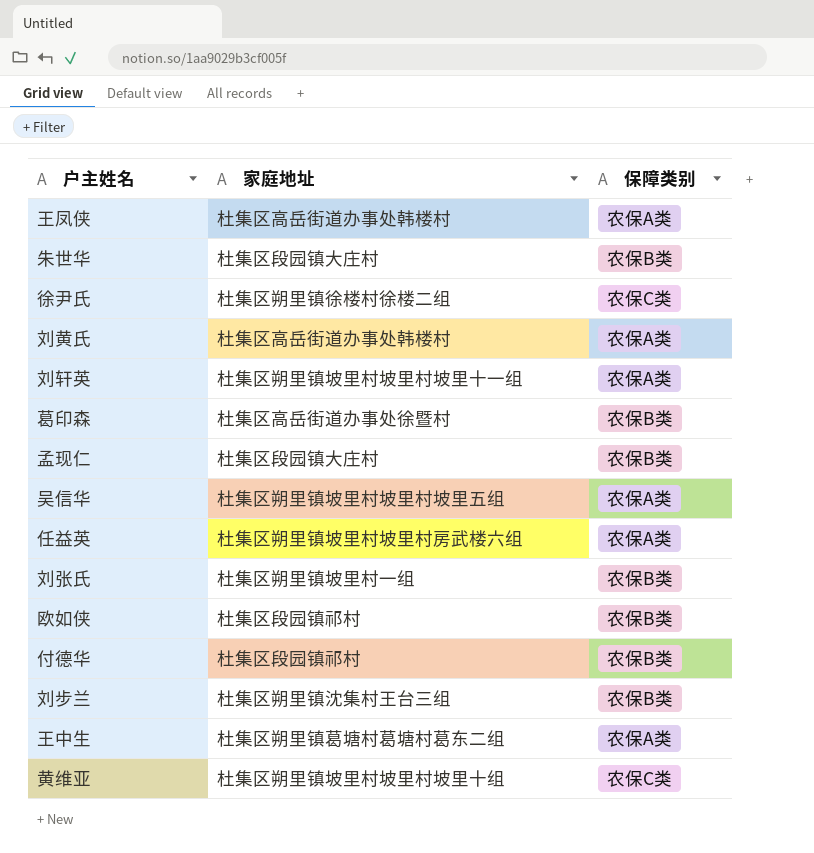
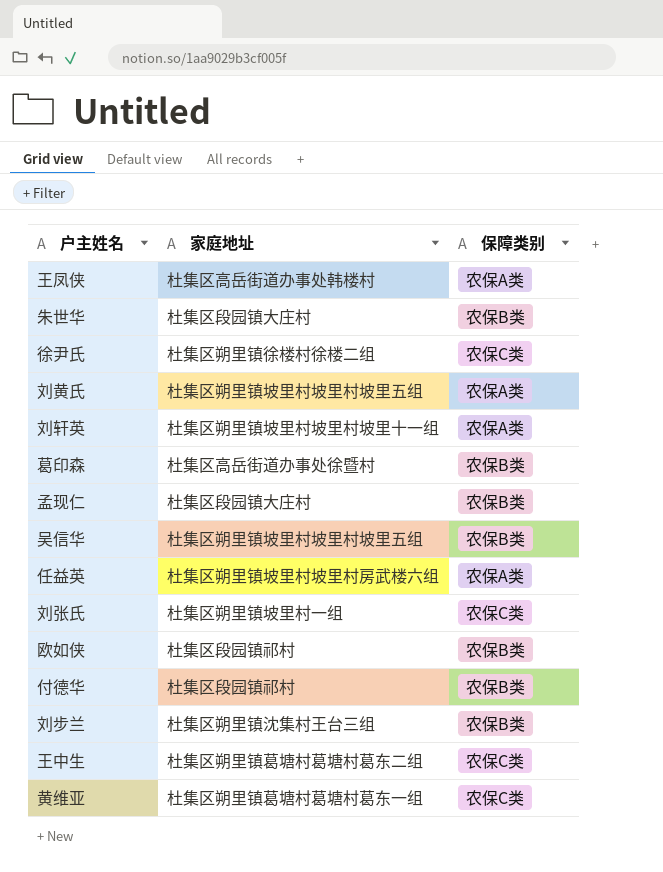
刘黄氏 | 家庭地址: 杜集区高岳街道办事处韩楼村 -> 杜集区朔里镇坡里村坡里村坡里五组
吴信华 | 保障类别: 农保A类 -> 农保B类
刘张氏 | 保障类别: 农保B类 -> 农保C类
王中生 | 保障类别: 农保A类 -> 农保C类
黄维亚 | 家庭地址: 杜集区朔里镇坡里村坡里村坡里十组 -> 杜集区朔里镇葛塘村葛塘村葛东一组

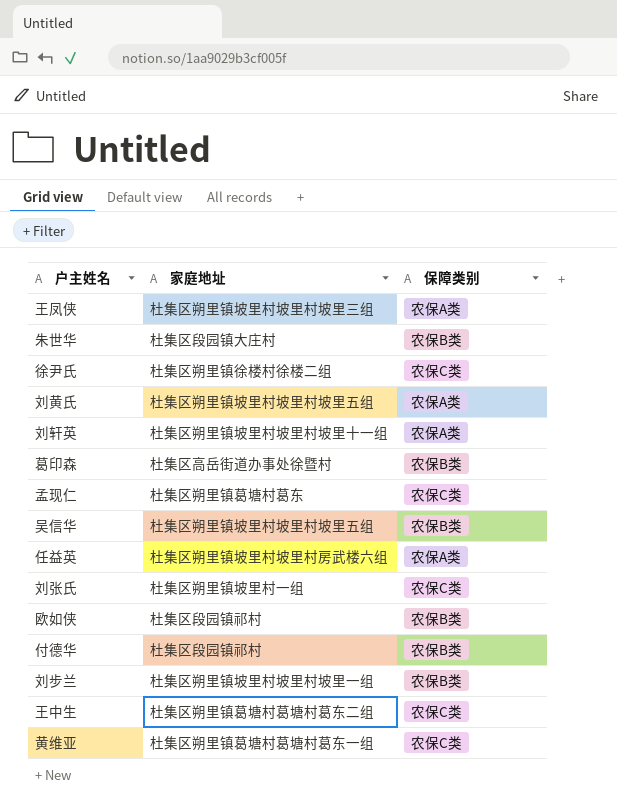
王凤侠 | 家庭地址: 杜集区高岳街道办事处韩楼村 -> 杜集区朔里镇坡里村坡里村坡里三组
孟现仁 | 家庭地址: 杜集区段园镇大庄村 -> 杜集区朔里镇葛塘村葛东
孟现仁 | 保障类别: 农保B类 -> 农保C类
刘步兰 | 家庭地址: 杜集区朔里镇沈集村王台三组 -> 杜集区朔里镇坡里村坡里村坡里一组

